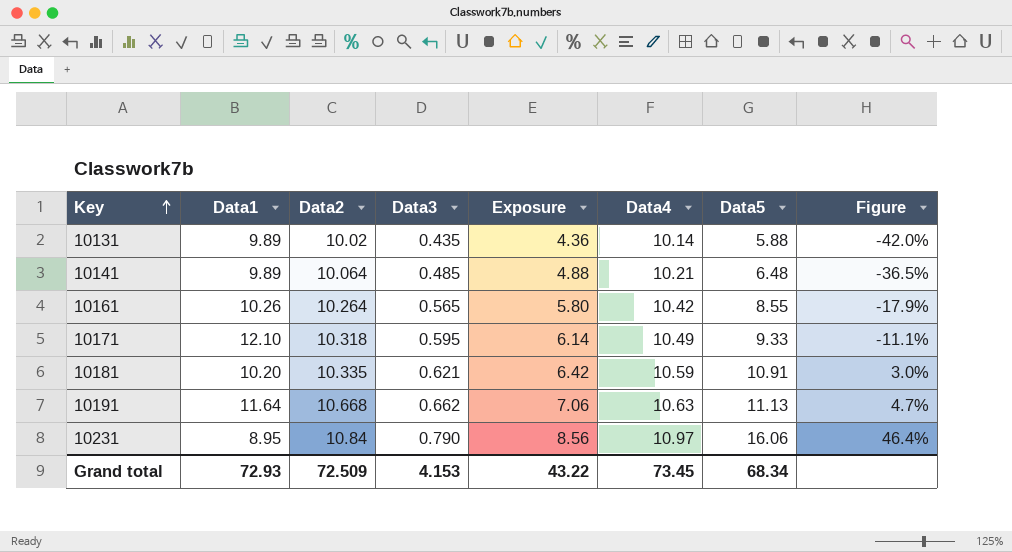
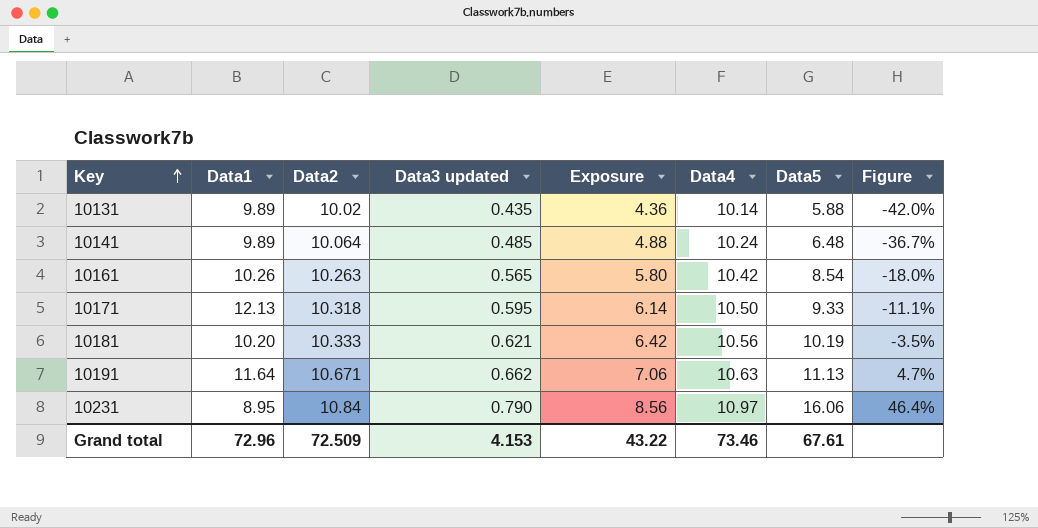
column name: Data3 -> Data3 updated
10141 | Data4: 10.21 -> 10.24
10141 | Figure: -36.5% -> -36.7%
10161 | Data2: 10.264 -> 10.263
10161 | Data5: 8.55 -> 8.54
10161 | Figure: -17.9% -> -18.0%
10171 | Data1: 12.10 -> 12.13
10171 | Data4: 10.49 -> 10.50
10181 | Data2: 10.335 -> 10.333
10181 | Data4: 10.59 -> 10.56
10181 | Data5: 10.91 -> 10.19
10181 | Figure: 3.0% -> -3.5%
10191 | Data2: 10.668 -> 10.671
Grand total | Data1: 72.93 -> 72.96
Grand total | Data4: 73.45 -> 73.46
Grand total | Data5: 68.34 -> 67.61

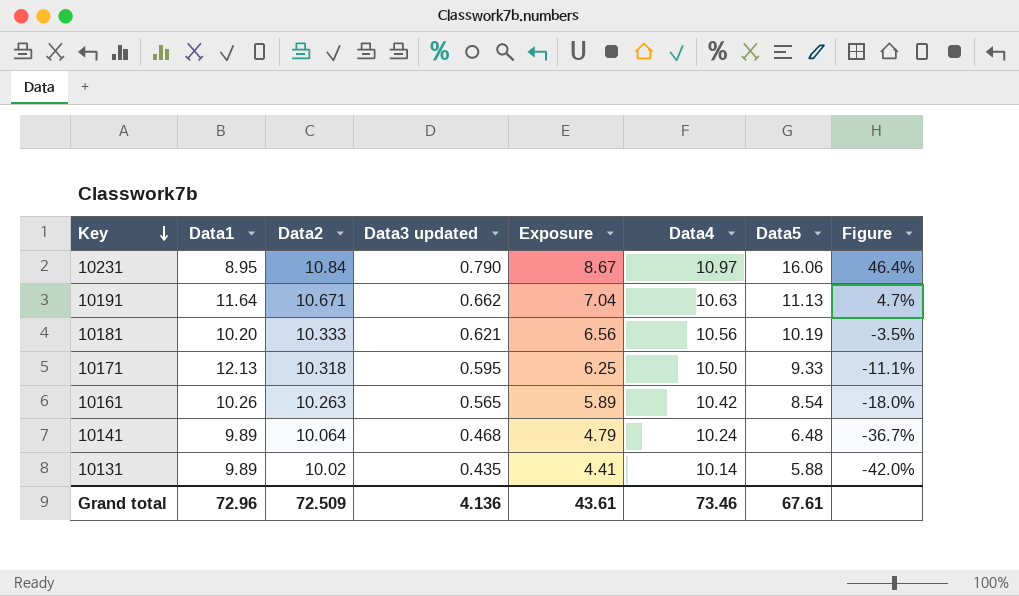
row order: Key ascending -> Key descending
column Exposure | formula: [Data2] * [Data3 updated] -> [Data3 updated] * [Data4]
10141 | Data3 updated: 0.485 -> 0.468
Grand total | Data3 updated: 4.153 -> 4.136
Grand total | Exposure: 43.22 -> 43.61

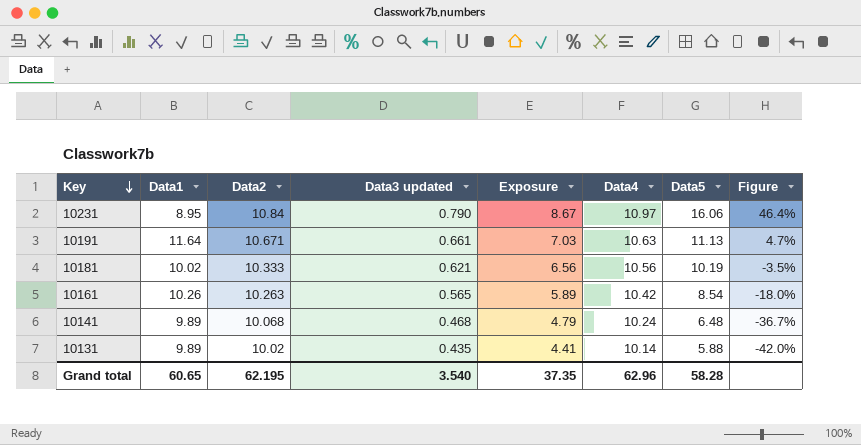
row 10171: 12.13 | 10.318 | 0.595 | 6.25 | 10.50 | 9.33 | -11.1% -> none
10191 | Data3 updated: 0.662 -> 0.661
10191 | Exposure: 7.04 -> 7.03
10181 | Data1: 10.20 -> 10.02
10141 | Data2: 10.064 -> 10.068
Grand total | Data1: 72.96 -> 60.65
Grand total | Data2: 72.509 -> 62.195
Grand total | Data3 updated: 4.136 -> 3.540
Grand total | Exposure: 43.61 -> 37.35
Grand total | Data4: 73.46 -> 62.96
Grand total | Data5: 67.61 -> 58.28

